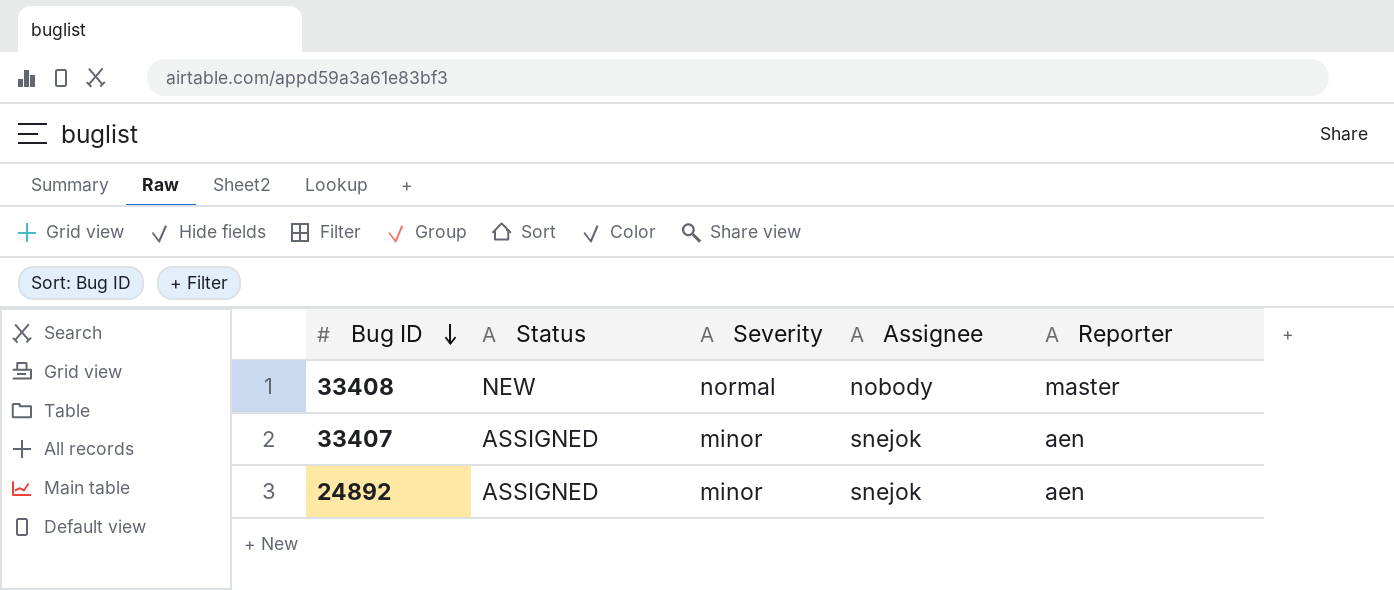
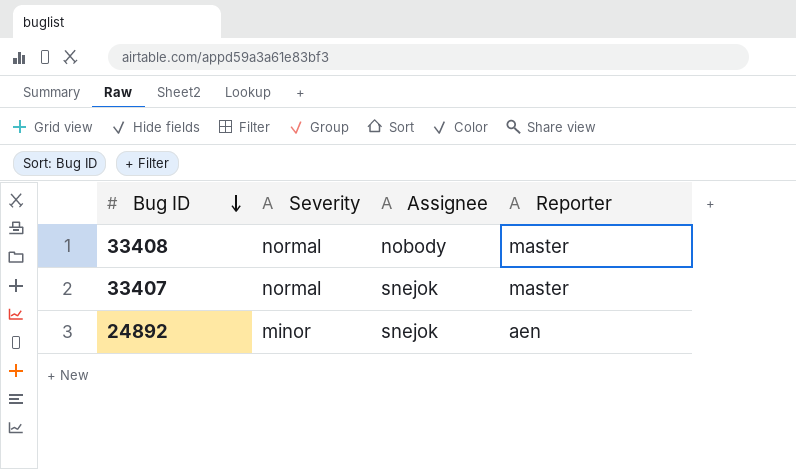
column Status | position: 2 -> none
33407 | Severity: minor -> normal
33407 | Reporter: aen -> master

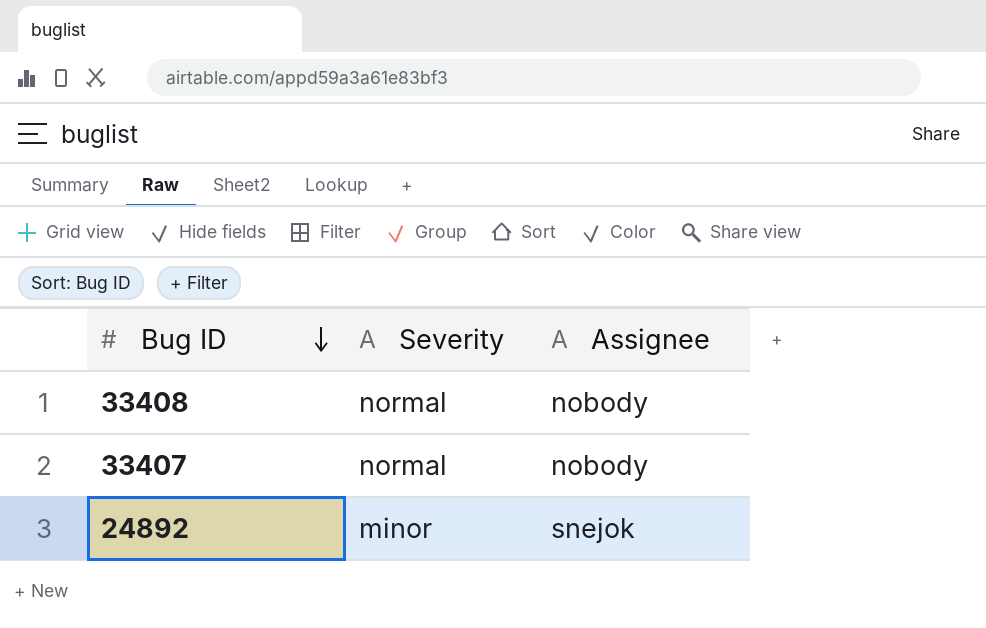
column Reporter | position: 4 -> none
33407 | Assignee: snejok -> nobody

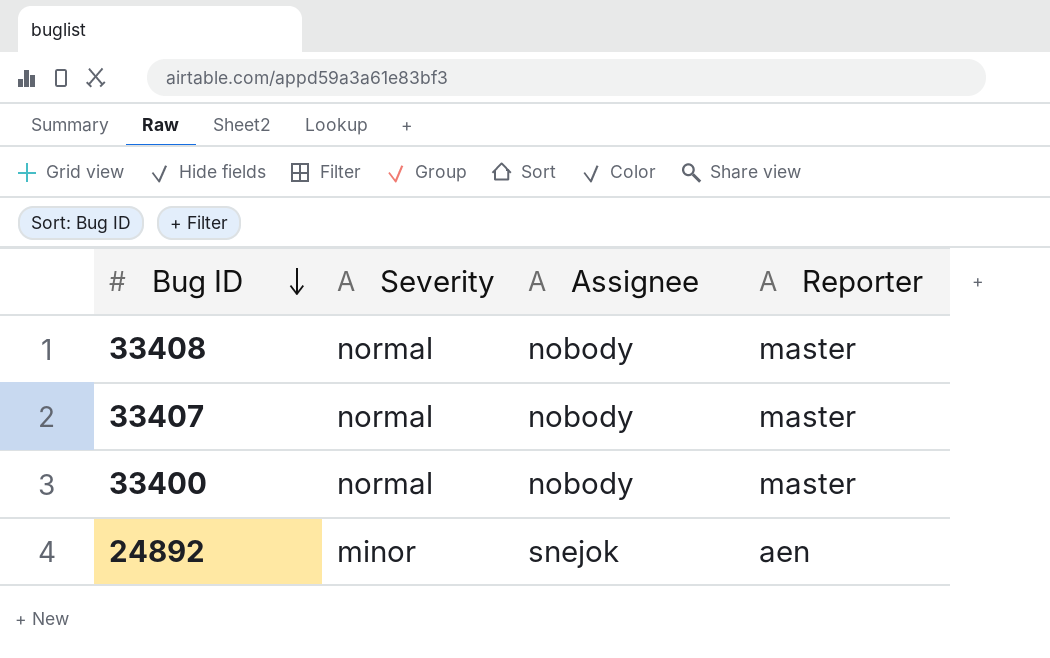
column Reporter | position: none -> 4
row 33400: none -> normal | nobody | master

